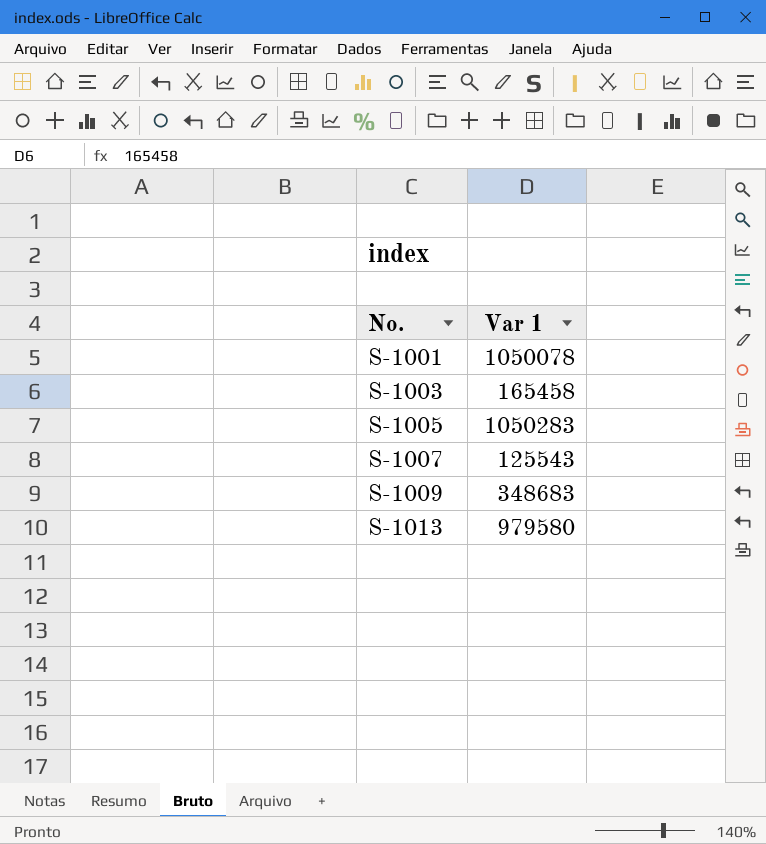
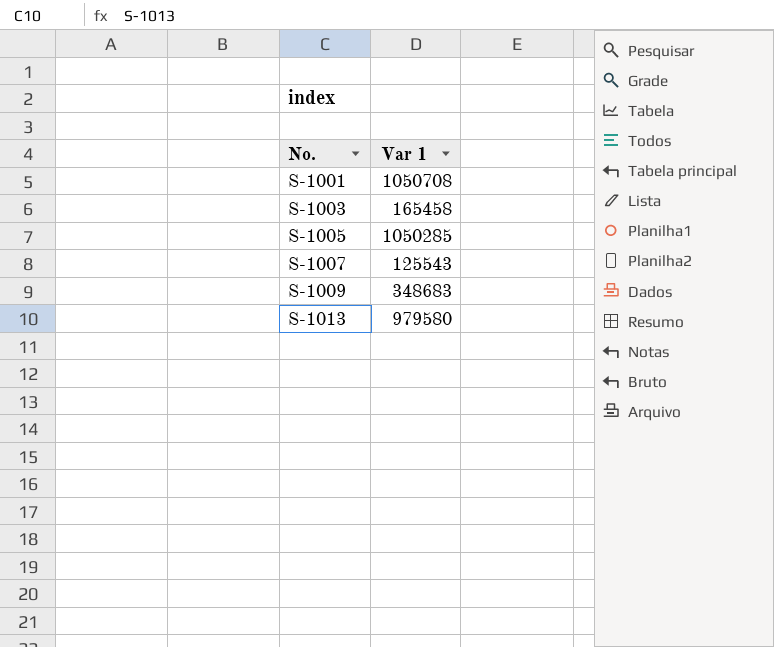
S-1001 | Var 1: 1050078 -> 1050708
S-1005 | Var 1: 1050283 -> 1050285

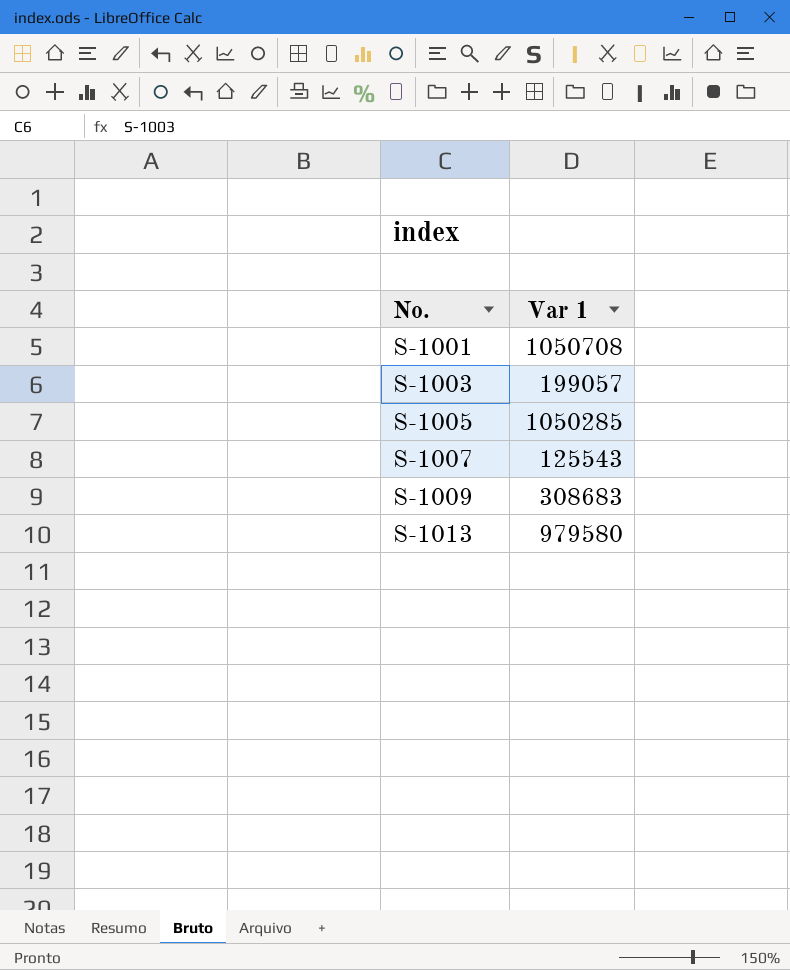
S-1003 | Var 1: 165458 -> 199057
S-1009 | Var 1: 348683 -> 308683

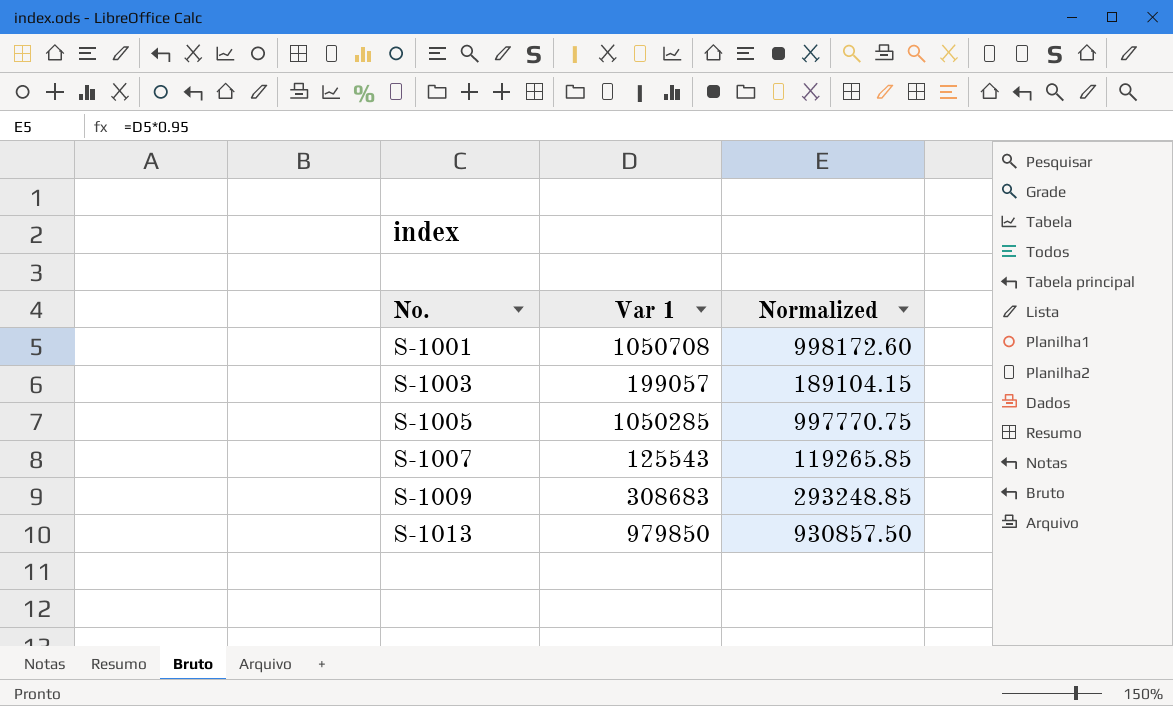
column Normalized | formula: none -> [Var 1] * 0.95
S-1013 | Var 1: 979580 -> 979850

